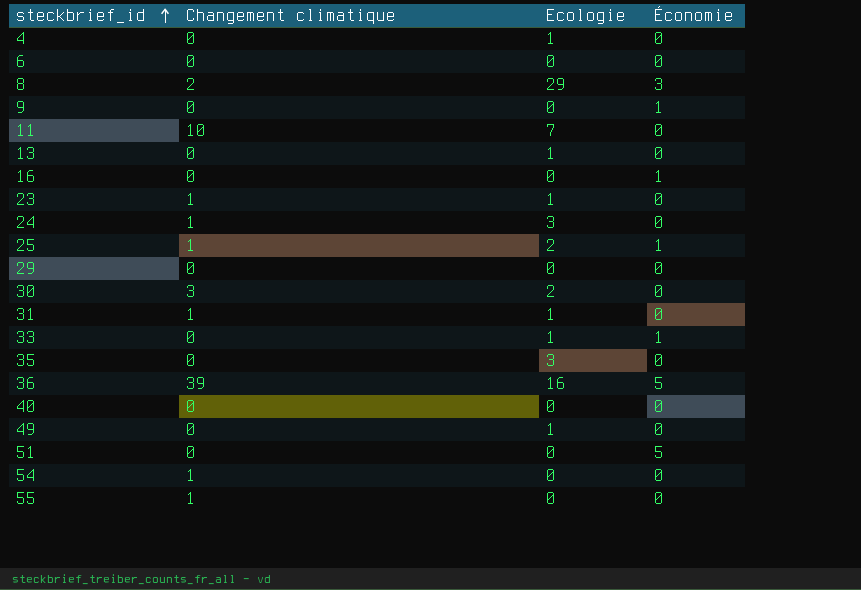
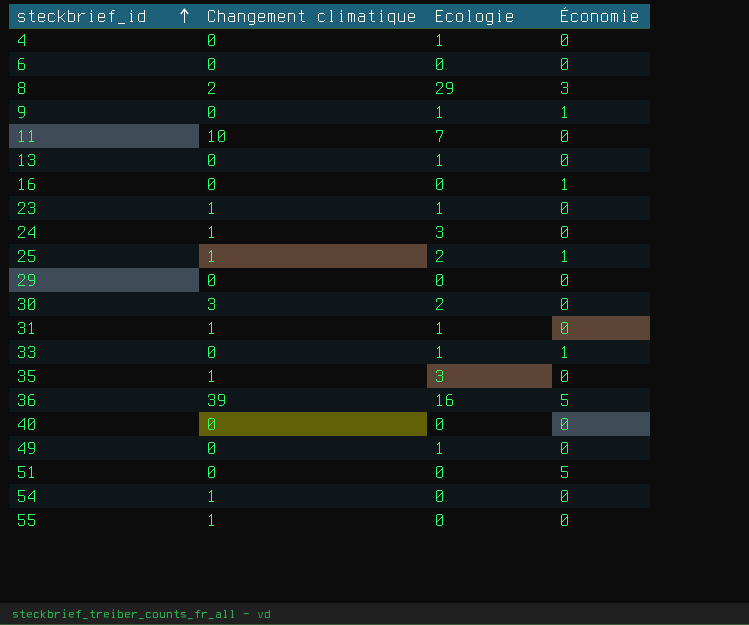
9 | Ecologie: 0 -> 1
35 | Changement climatique: 0 -> 1

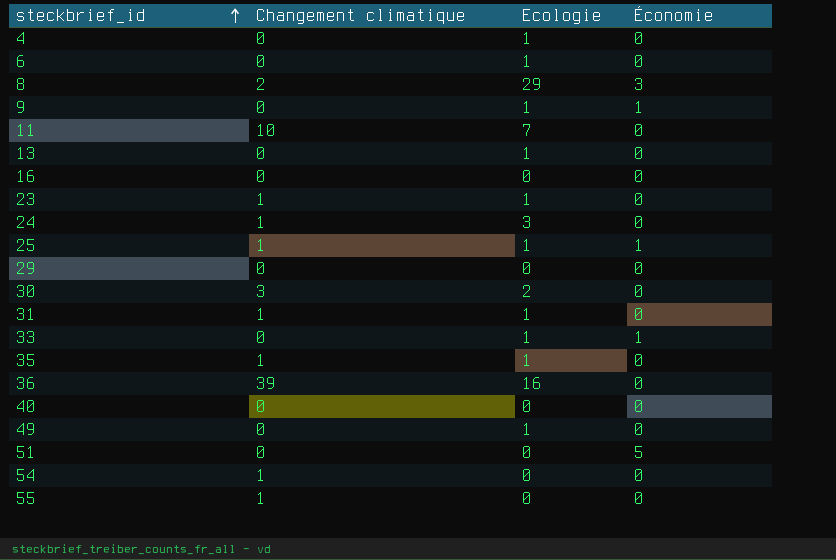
6 | Ecologie: 0 -> 1
16 | Économie: 1 -> 0
25 | Ecologie: 2 -> 1
35 | Ecologie: 3 -> 1
36 | Économie: 5 -> 0

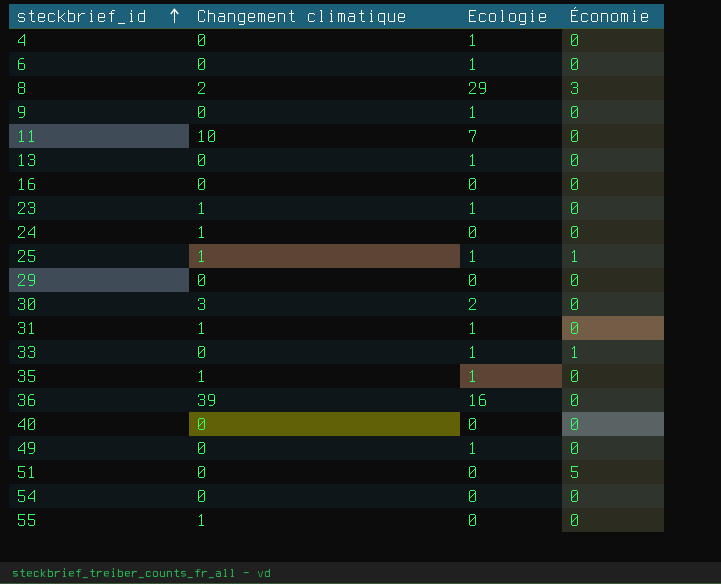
9 | Économie: 1 -> 0
24 | Ecologie: 3 -> 0
54 | Changement climatique: 1 -> 0

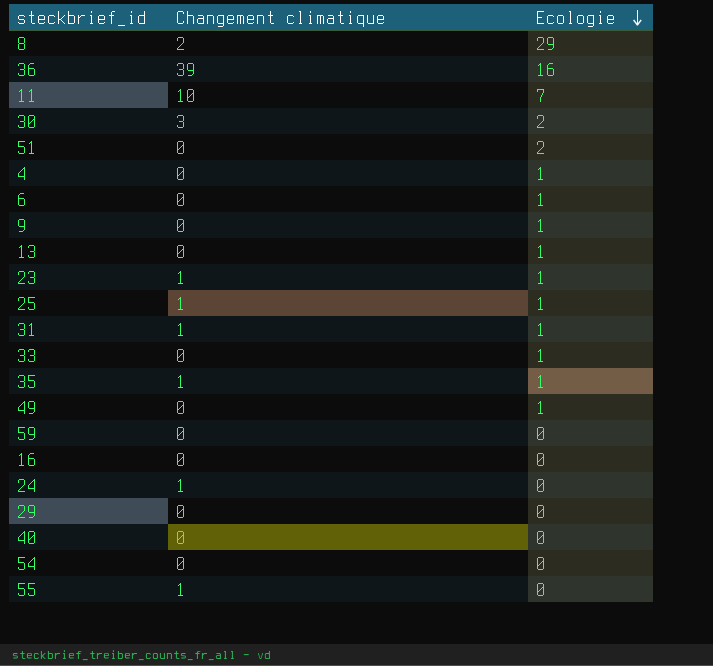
row order: steckbrief_id ascending -> Ecologie descending
column Économie | position: 4 -> none
51 | Ecologie: 0 -> 2
row 59: none -> 0 | 0

